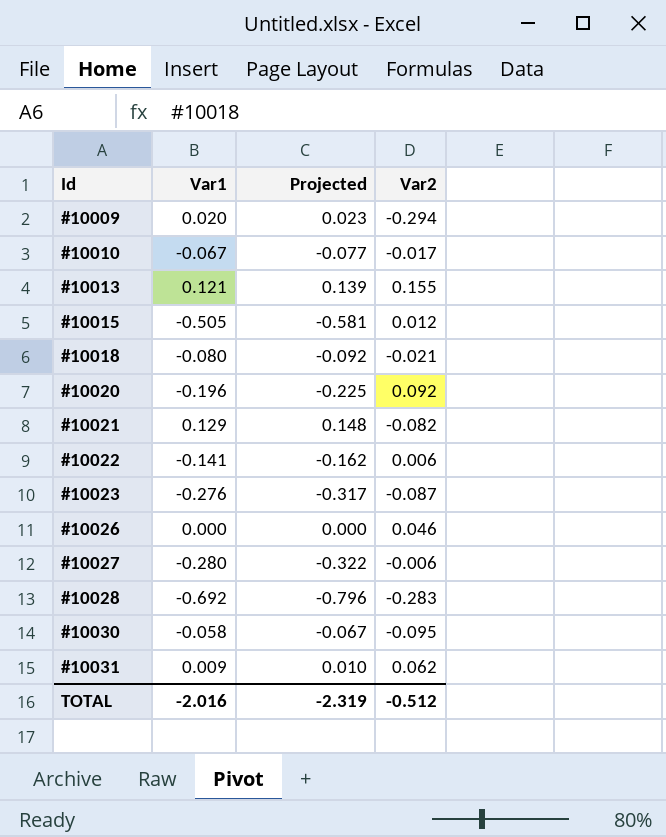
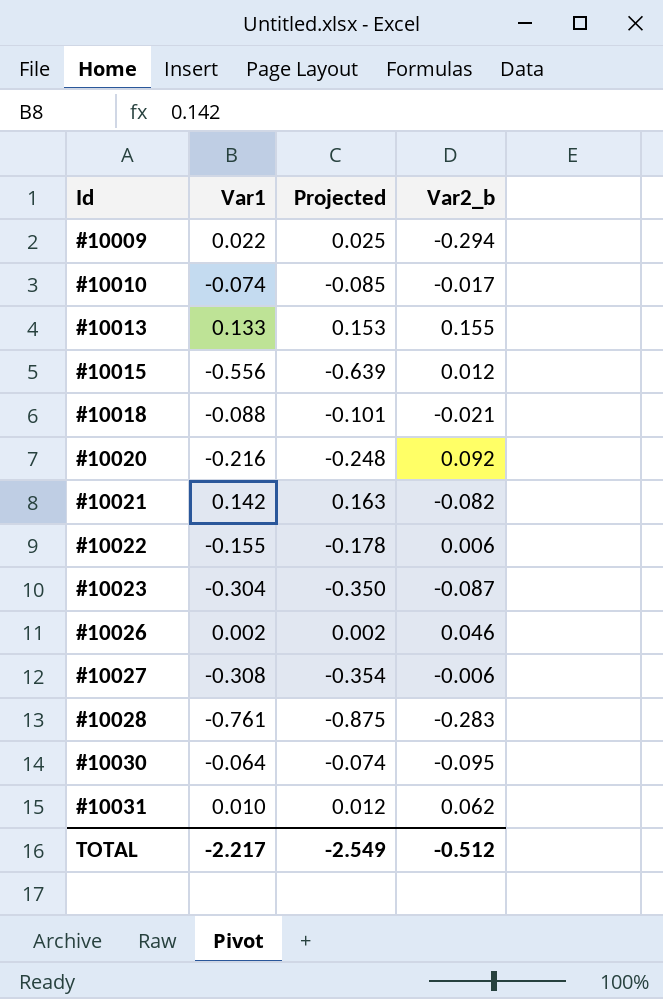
column name: Var2 -> Var2_b
#10009 | Var1: 0.020 -> 0.022
#10009 | Projected: 0.023 -> 0.025
#10010 | Var1: -0.067 -> -0.074
#10010 | Projected: -0.077 -> -0.085
#10013 | Var1: 0.121 -> 0.133
#10013 | Projected: 0.139 -> 0.153
#10015 | Var1: -0.505 -> -0.556
#10015 | Projected: -0.581 -> -0.639
#10018 | Var1: -0.080 -> -0.088
#10018 | Projected: -0.092 -> -0.101
#10020 | Var1: -0.196 -> -0.216
#10020 | Projected: -0.225 -> -0.248
#10021 | Var1: 0.129 -> 0.142
#10021 | Projected: 0.148 -> 0.163
#10022 | Var1: -0.141 -> -0.155
#10022 | Projected: -0.162 -> -0.178
#10023 | Var1: -0.276 -> -0.304
#10023 | Projected: -0.317 -> -0.350
#10026 | Var1: 0.000 -> 0.002
#10026 | Projected: 0.000 -> 0.002
#10027 | Var1: -0.280 -> -0.308
#10027 | Projected: -0.322 -> -0.354
#10028 | Var1: -0.692 -> -0.761
#10028 | Projected: -0.796 -> -0.875
#10030 | Var1: -0.058 -> -0.064
#10030 | Projected: -0.067 -> -0.074
#10031 | Var1: 0.009 -> 0.010
#10031 | Projected: 0.010 -> 0.012
TOTAL | Var1: -2.016 -> -2.217
TOTAL | Projected: -2.319 -> -2.549

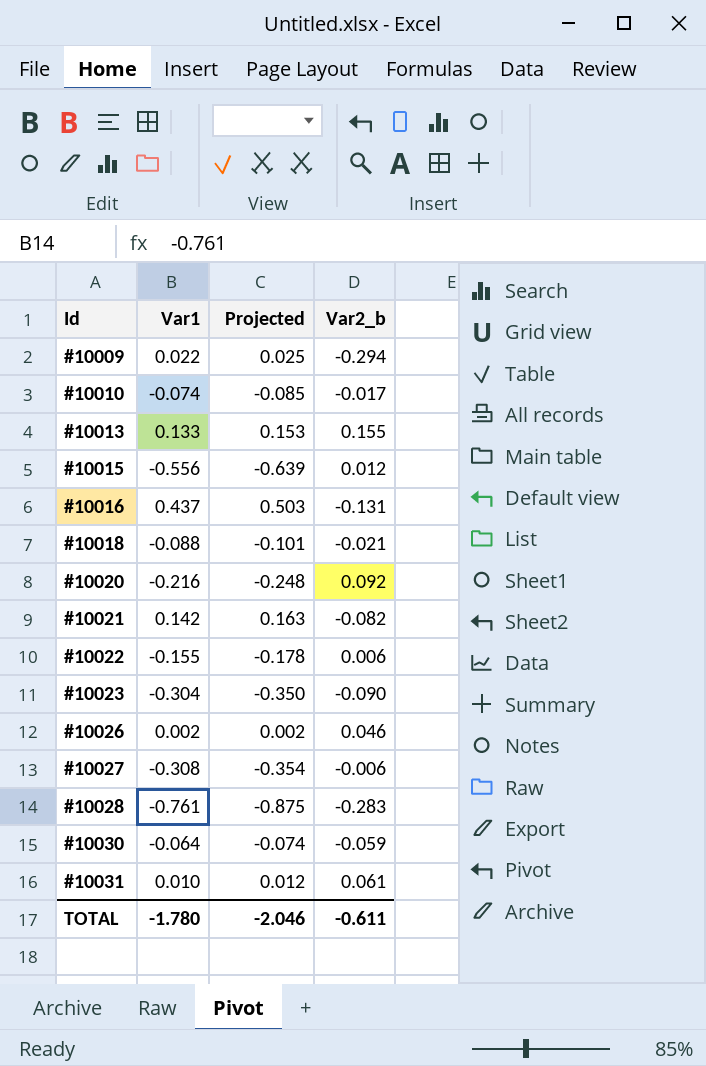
row #10016: none -> 0.437 | 0.503 | -0.131
#10023 | Var2_b: -0.087 -> -0.090
#10030 | Var2_b: -0.095 -> -0.059
#10031 | Var2_b: 0.062 -> 0.061
TOTAL | Var1: -2.217 -> -1.780
TOTAL | Projected: -2.549 -> -2.046
TOTAL | Var2_b: -0.512 -> -0.611

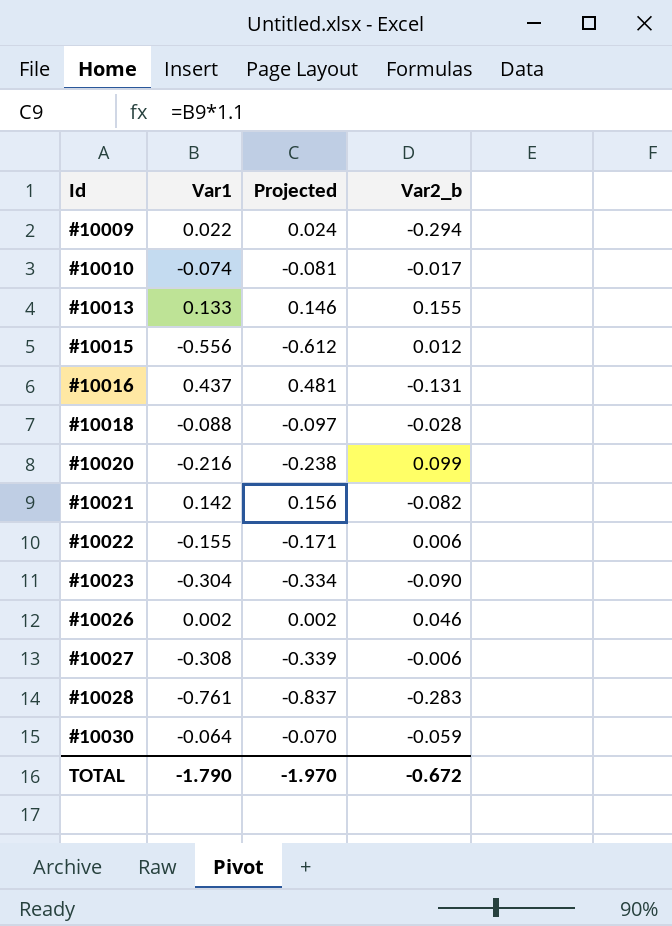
column Projected | formula: [Var1] * 1.15 -> [Var1] * 1.1
row #10031: 0.010 | 0.012 | 0.061 -> none
#10018 | Var2_b: -0.021 -> -0.028
#10020 | Var2_b: 0.092 -> 0.099
TOTAL | Var1: -1.780 -> -1.790
TOTAL | Projected: -2.046 -> -1.970
TOTAL | Var2_b: -0.611 -> -0.672

